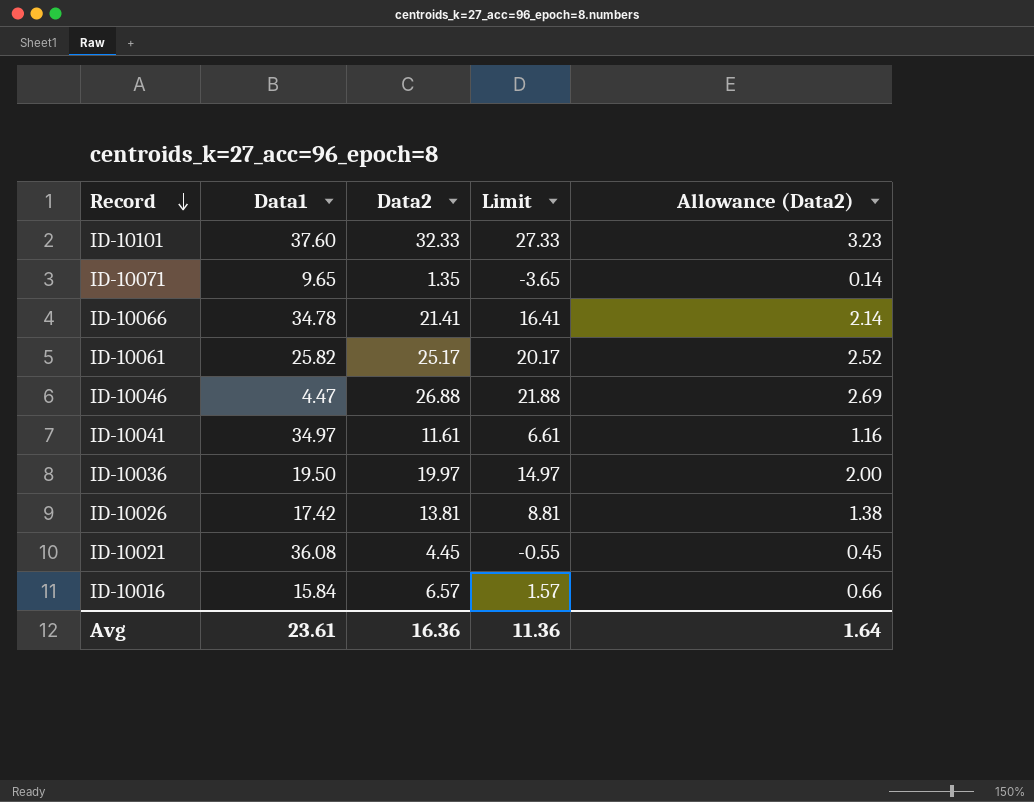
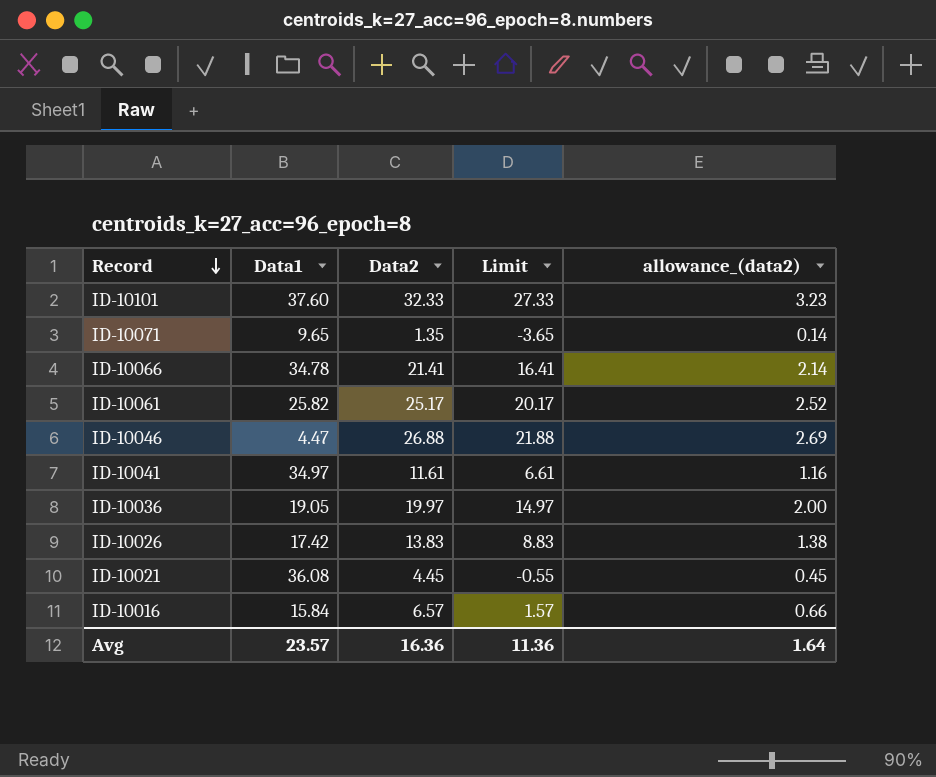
column name: Allowance (Data2) -> allowance_(data2)
ID-10036 | Data1: 19.50 -> 19.05
ID-10026 | Data2: 13.81 -> 13.83
ID-10026 | Limit: 8.81 -> 8.83
Avg | Data1: 23.61 -> 23.57

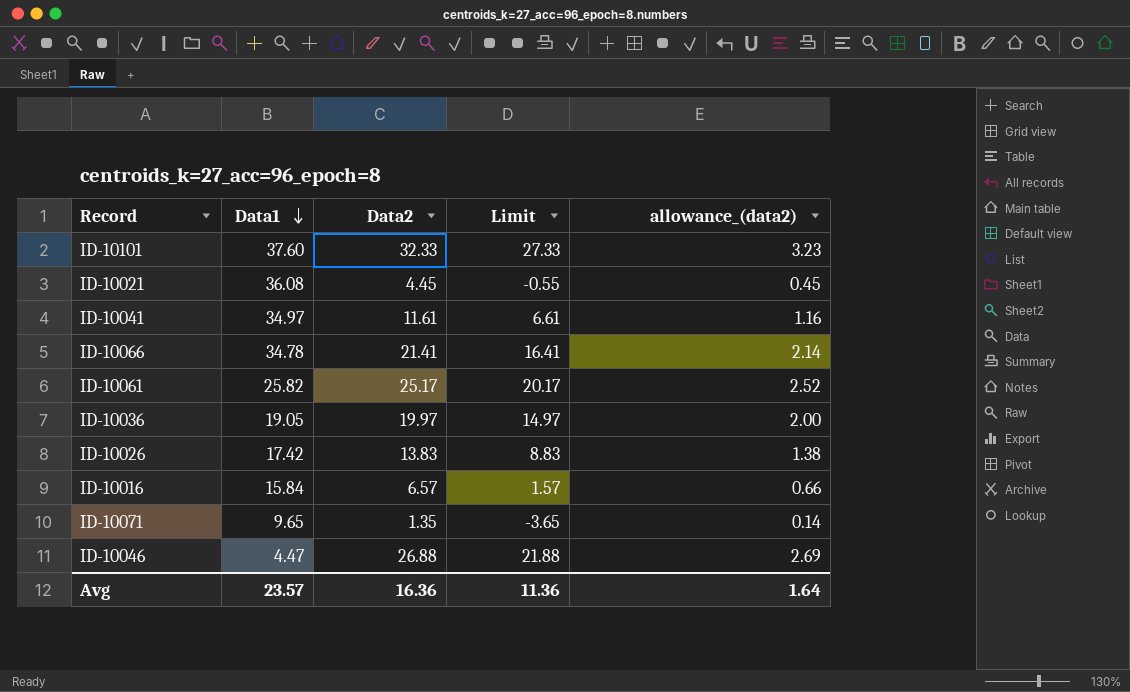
row order: Record descending -> Data1 descending

